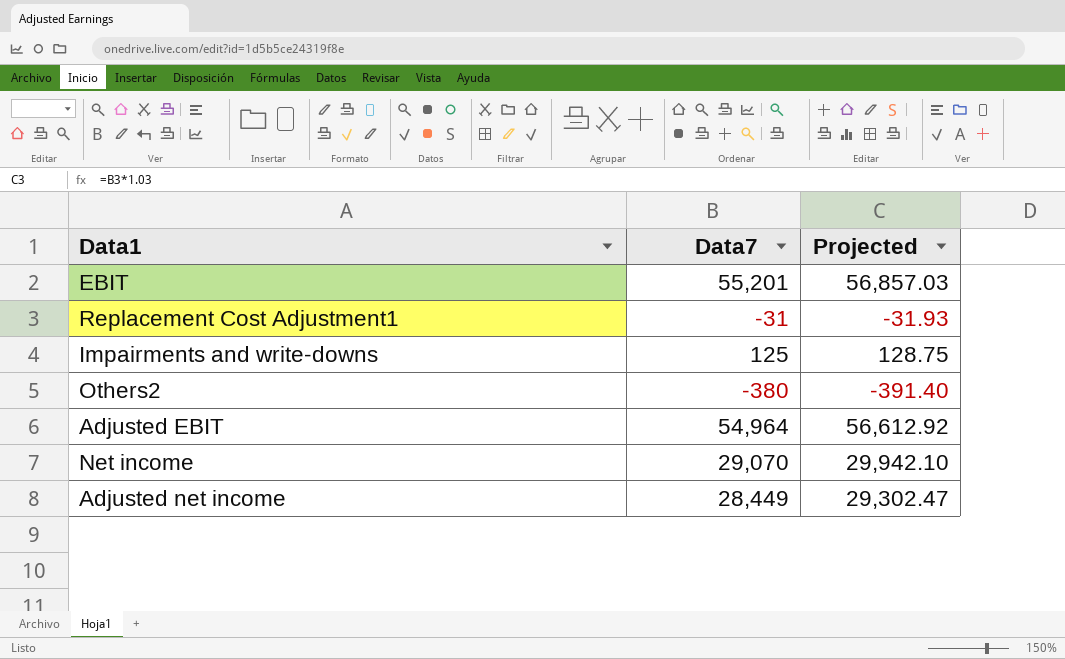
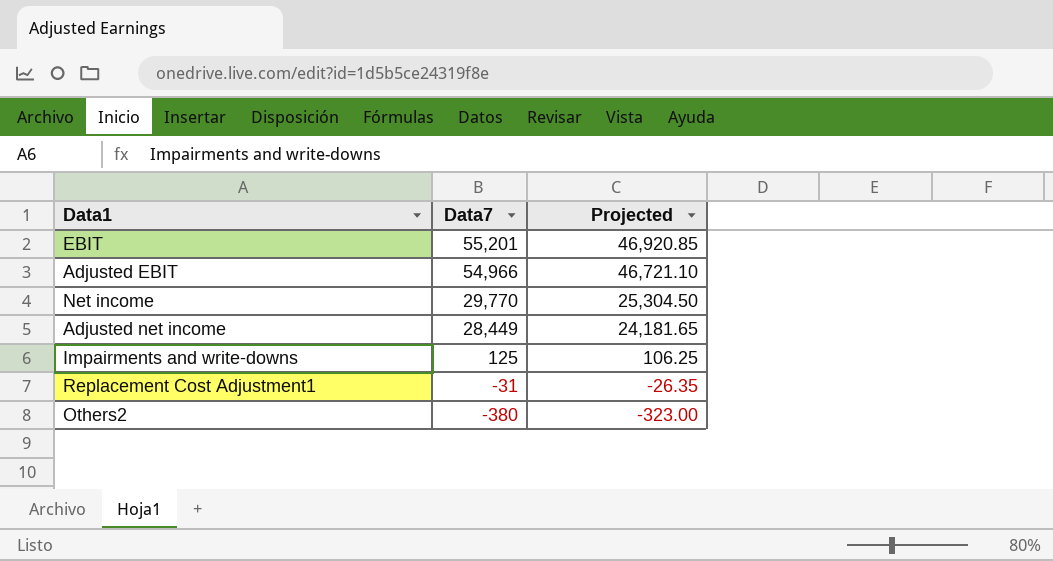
row order: none -> Data7 descending
column Projected | formula: [Data7] * 1.03 -> [Data7] * 0.85
Adjusted EBIT | Data7: 54,964 -> 54,966
Net income | Data7: 29,070 -> 29,770

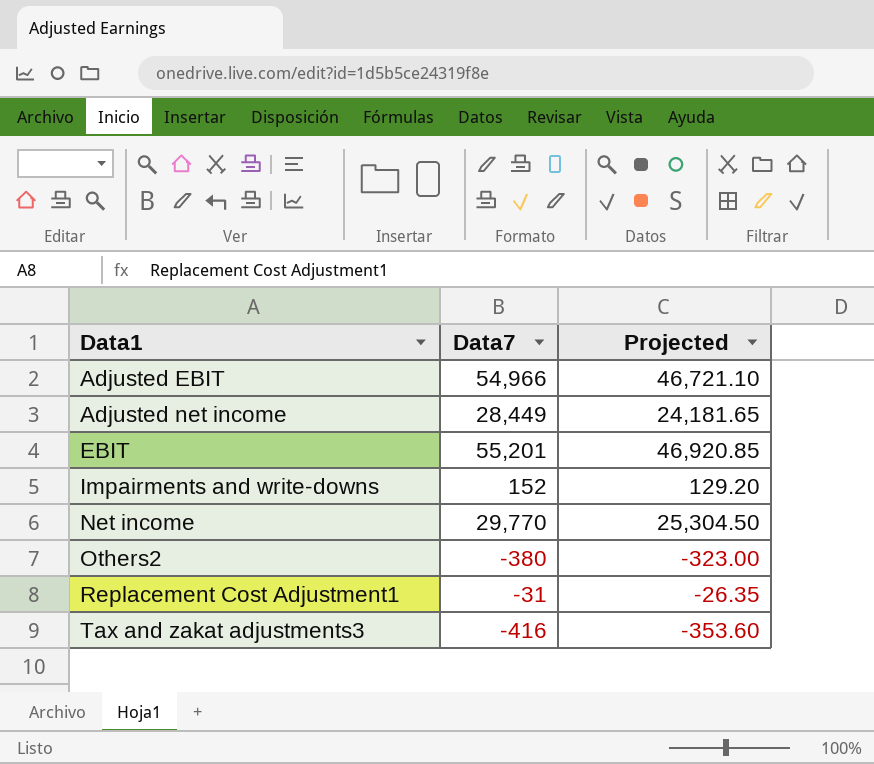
row order: Data7 descending -> Data1 ascending
Impairments and write-downs | Data7: 125 -> 152
Impairments and write-downs | Projected: 106.25 -> 129.20
row Tax and zakat adjustments3: none -> -416 | -353.60

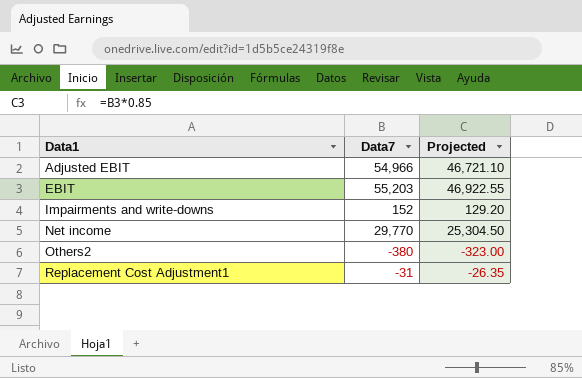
row Adjusted net income: 28,449 | 24,181.65 -> none
row Tax and zakat adjustments3: -416 | -353.60 -> none
EBIT | Data7: 55,201 -> 55,203
EBIT | Projected: 46,920.85 -> 46,922.55

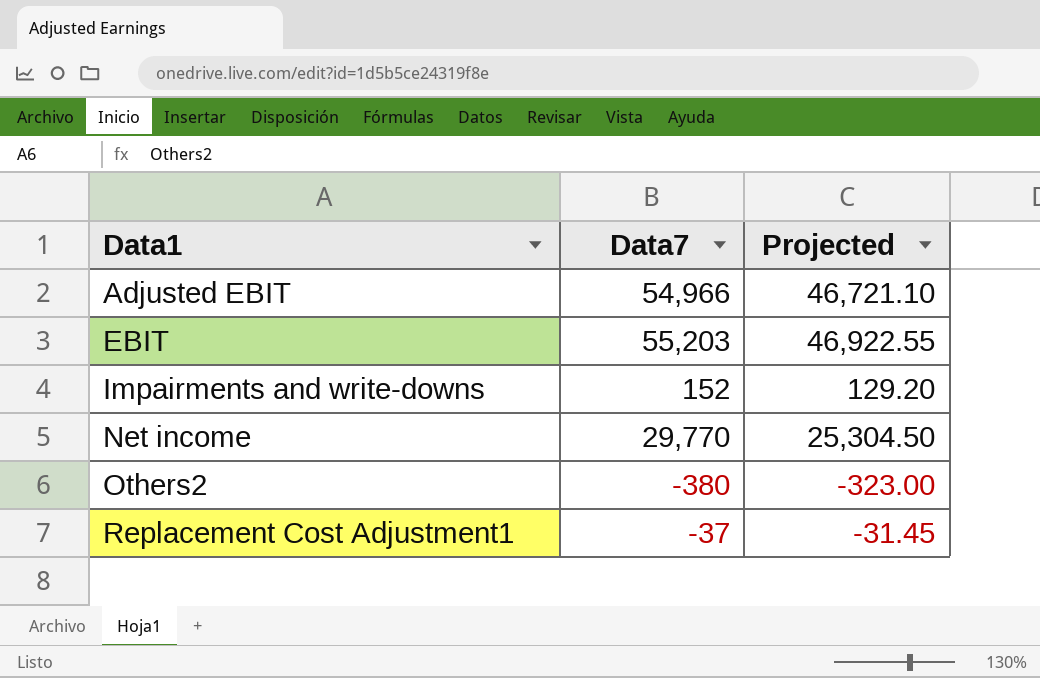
Replacement Cost Adjustment1 | Data7: -31 -> -37
Replacement Cost Adjustment1 | Projected: -26.35 -> -31.45

